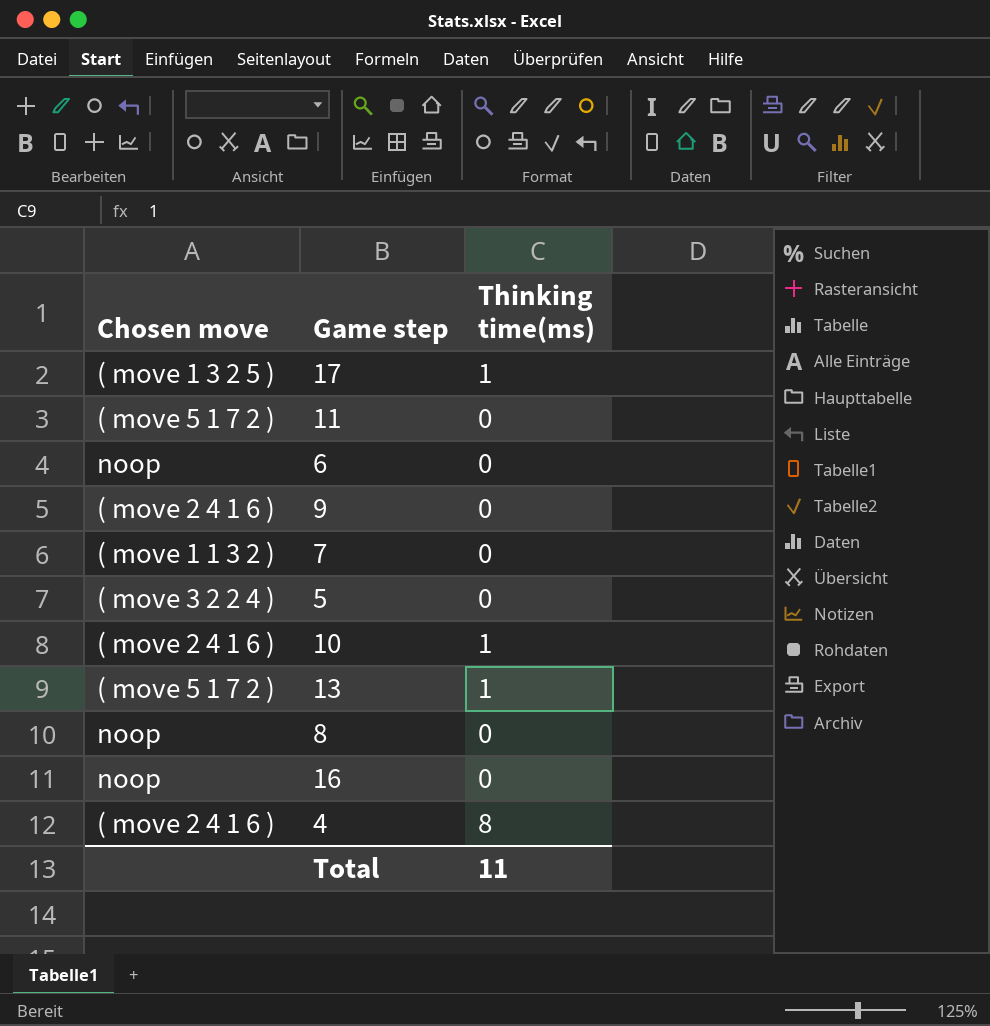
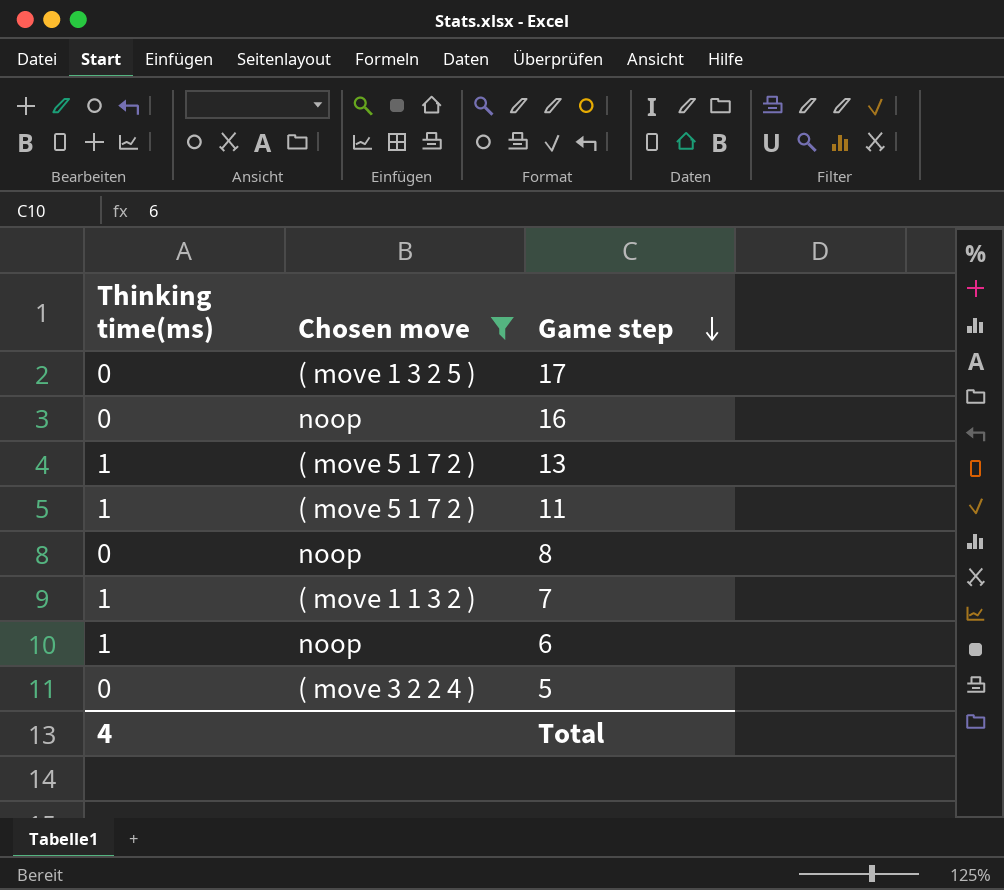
filter: none -> Chosen move != ( move 2 4 1 6 )
row order: none -> Game step descending
column Thinking time(ms) | position: 3 -> 1
17 | Thinking time(ms): 1 -> 0
11 | Thinking time(ms): 0 -> 1
7 | Thinking time(ms): 0 -> 1
6 | Thinking time(ms): 0 -> 1
Total | Thinking time(ms): 11 -> 4

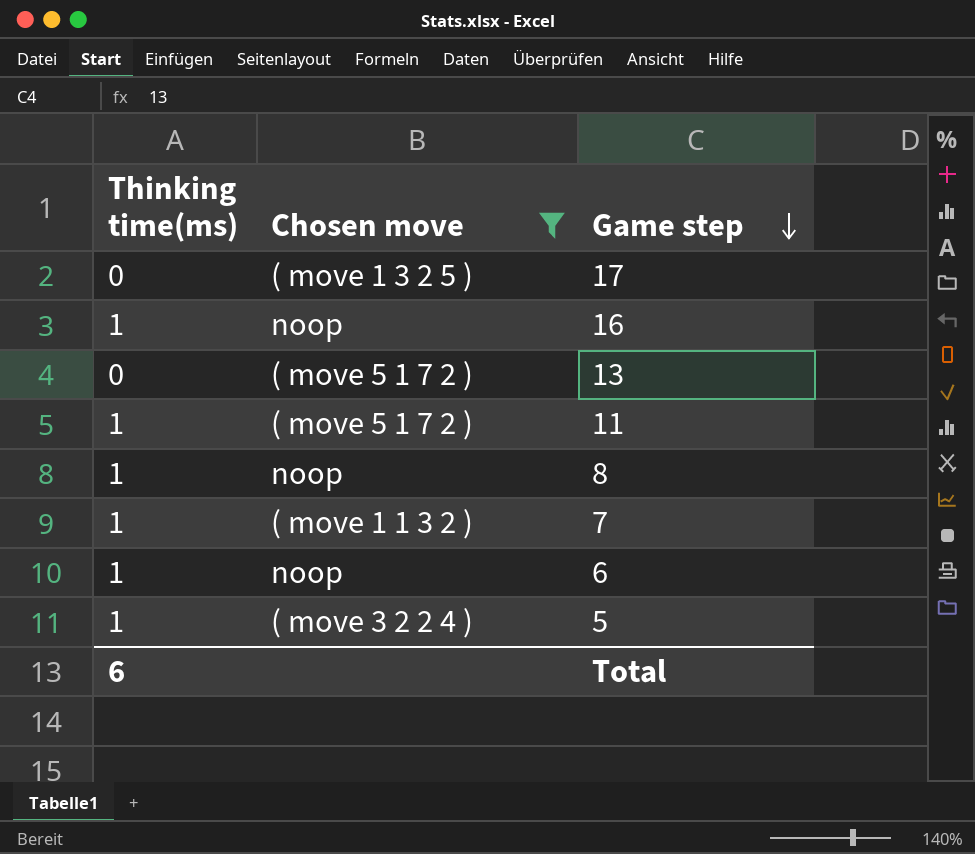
16 | Thinking time(ms): 0 -> 1
13 | Thinking time(ms): 1 -> 0
8 | Thinking time(ms): 0 -> 1
5 | Thinking time(ms): 0 -> 1
Total | Thinking time(ms): 4 -> 6

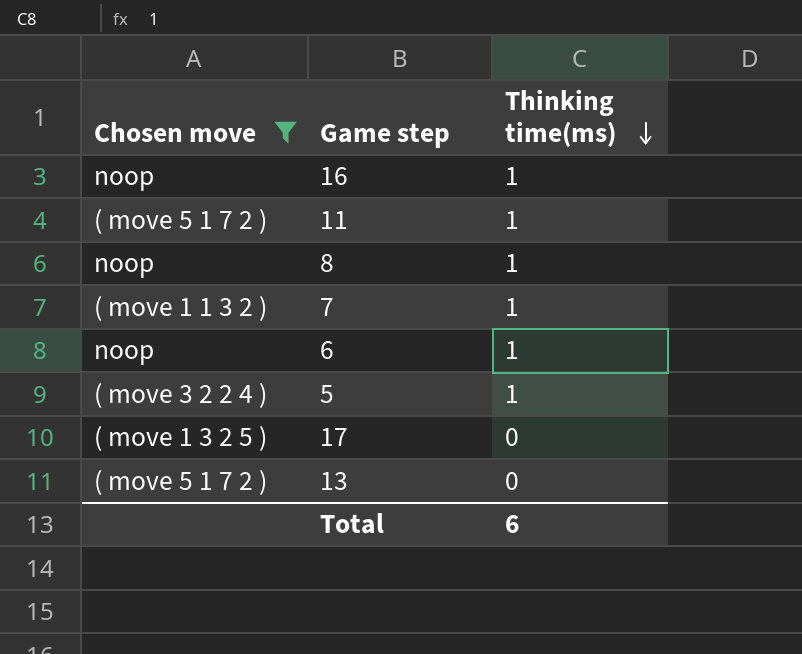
row order: Game step descending -> Thinking time(ms) descending
column Thinking time(ms) | position: 1 -> 3

